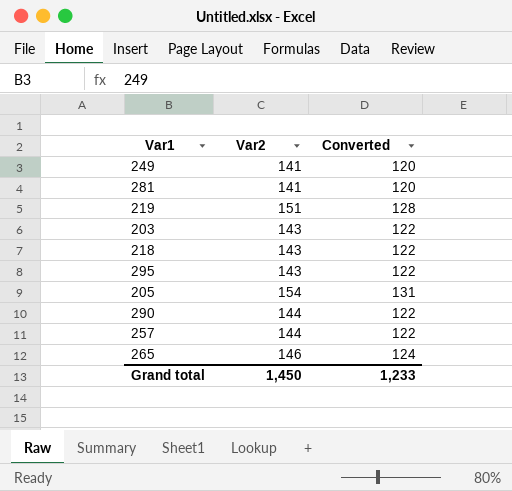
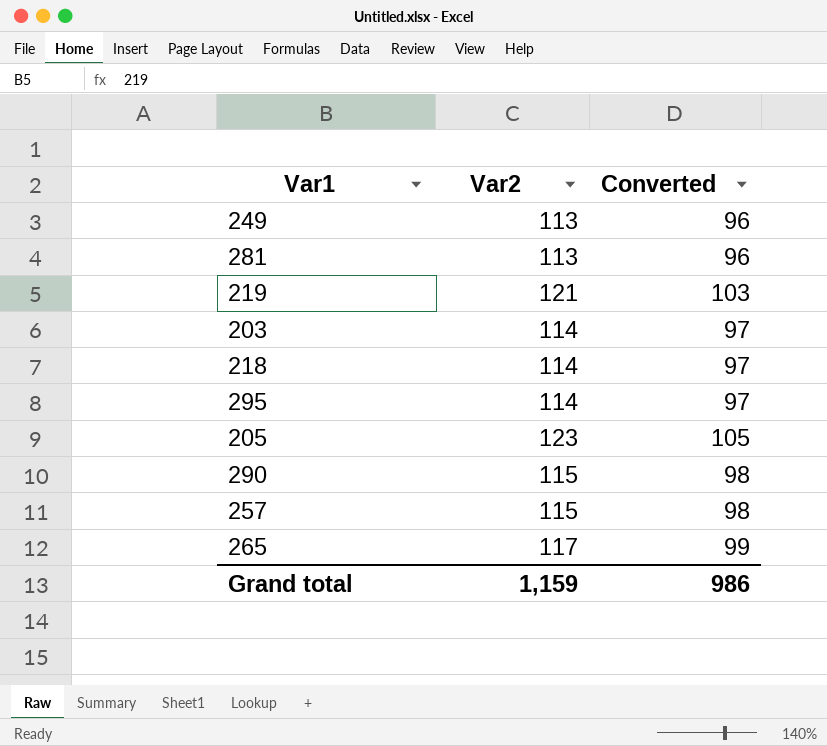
249 | Var2: 141 -> 113
249 | Converted: 120 -> 96
281 | Var2: 141 -> 113
281 | Converted: 120 -> 96
219 | Var2: 151 -> 121
219 | Converted: 128 -> 103
203 | Var2: 143 -> 114
203 | Converted: 122 -> 97
218 | Var2: 143 -> 114
218 | Converted: 122 -> 97
295 | Var2: 143 -> 114
295 | Converted: 122 -> 97
205 | Var2: 154 -> 123
205 | Converted: 131 -> 105
290 | Var2: 144 -> 115
290 | Converted: 122 -> 98
257 | Var2: 144 -> 115
257 | Converted: 122 -> 98
265 | Var2: 146 -> 117
265 | Converted: 124 -> 99
Grand total | Var2: 1,450 -> 1,159
Grand total | Converted: 1,233 -> 986

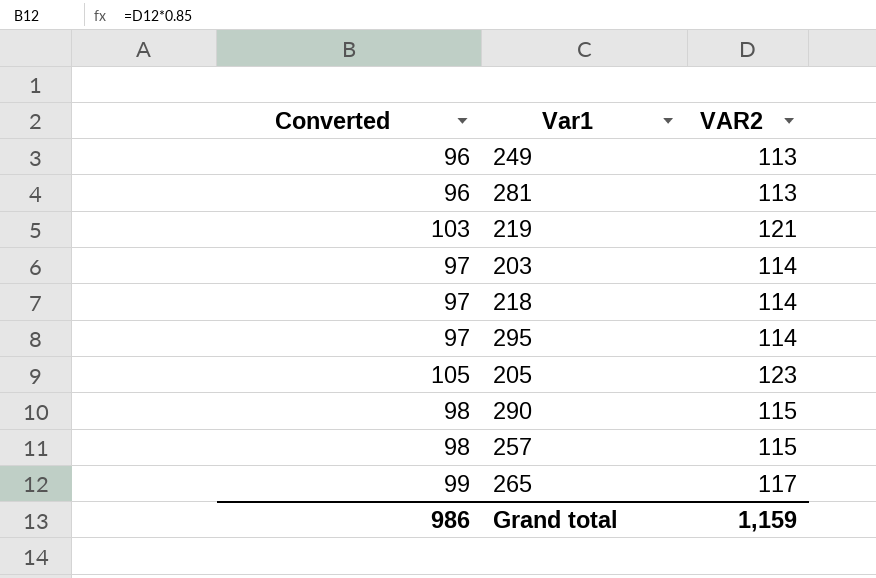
column Converted | position: 3 -> 1
column name: Var2 -> VAR2

